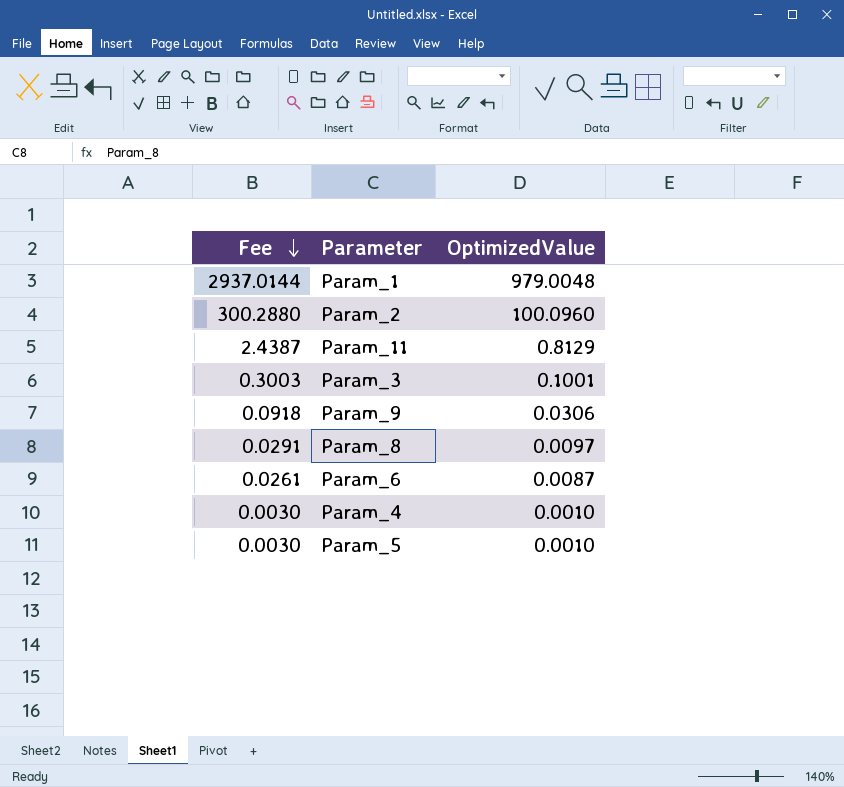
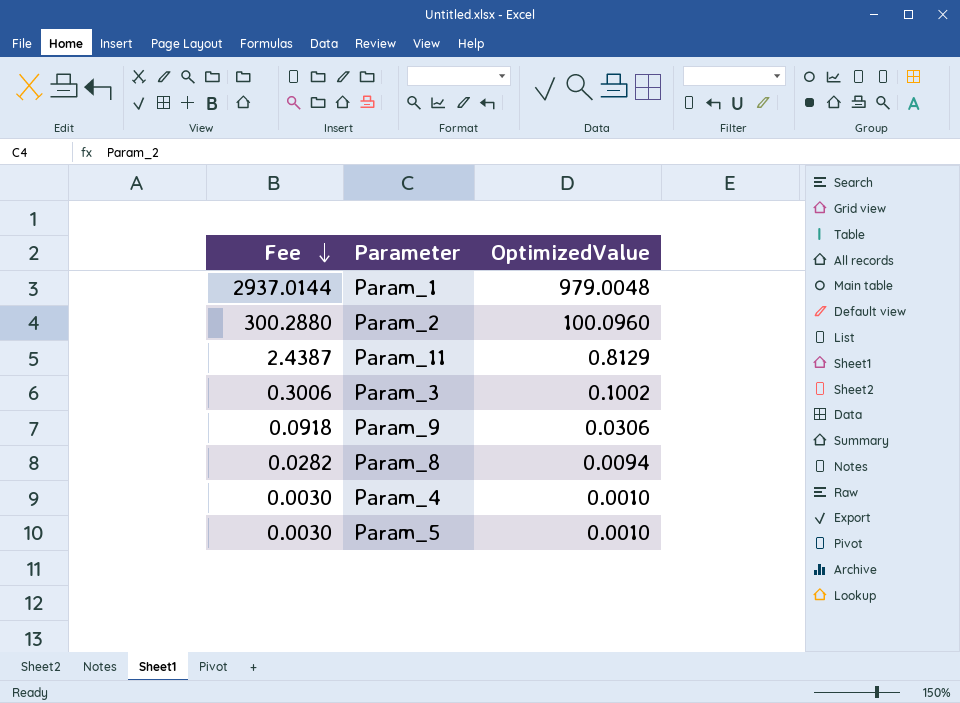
row Param_6: 0.0261 | 0.0087 -> none
Param_3 | Fee: 0.3003 -> 0.3006
Param_3 | OptimizedValue: 0.1001 -> 0.1002
Param_8 | Fee: 0.0291 -> 0.0282
Param_8 | OptimizedValue: 0.0097 -> 0.0094

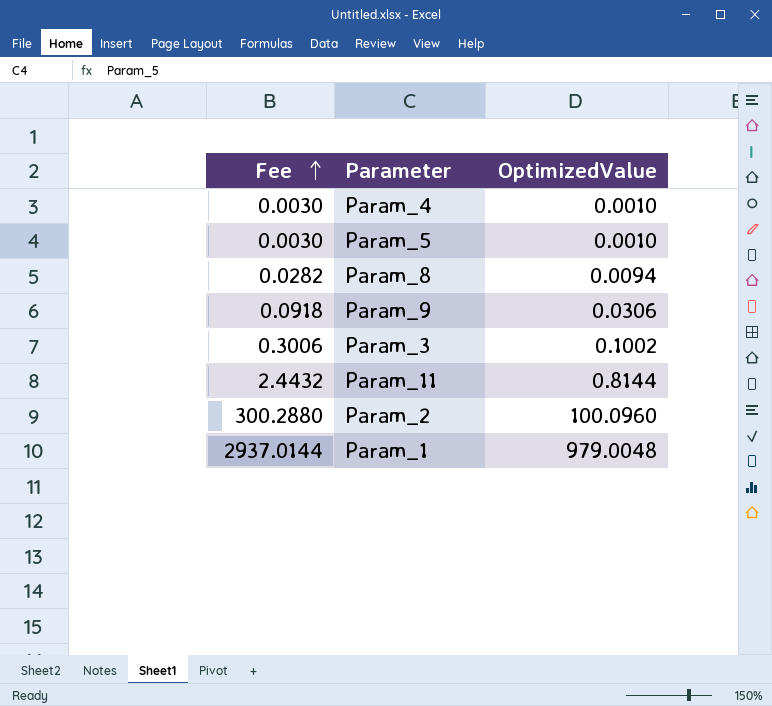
row order: Fee descending -> Fee ascending
Param_11 | Fee: 2.4387 -> 2.4432
Param_11 | OptimizedValue: 0.8129 -> 0.8144

